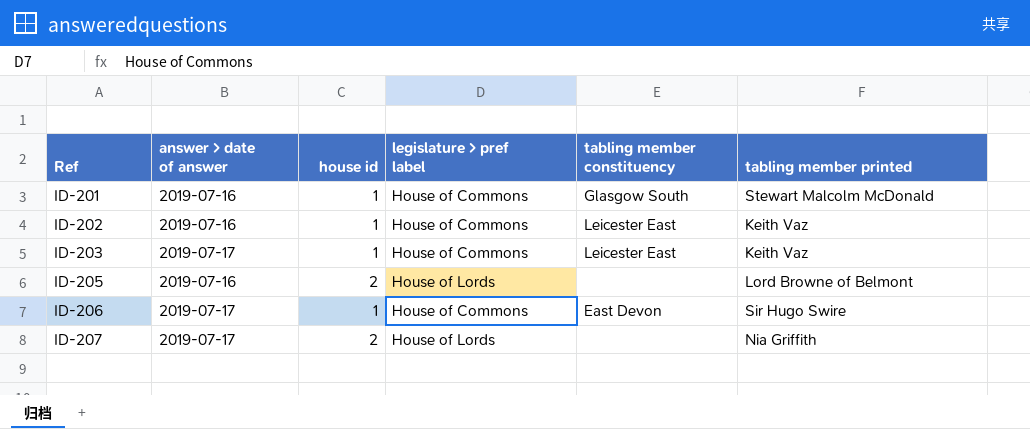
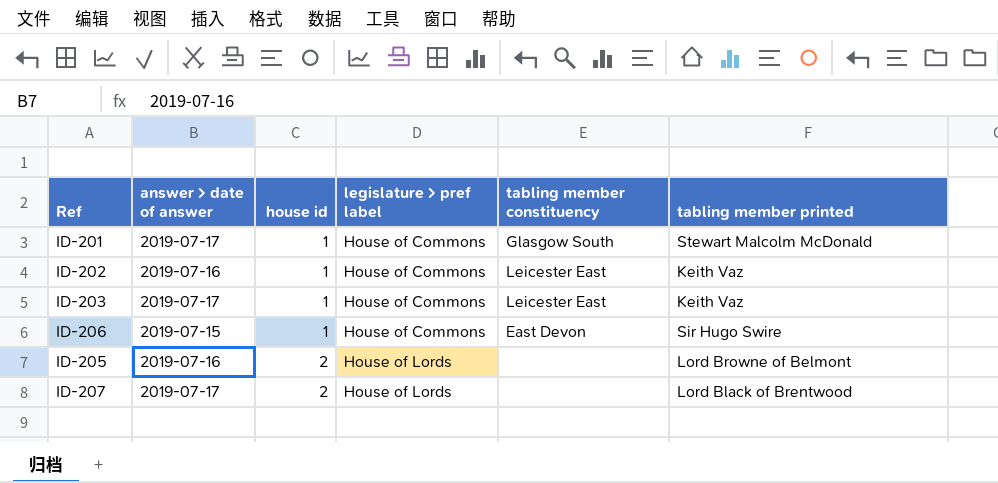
row order: Ref ascending -> house id ascending
ID-201 | answer > date of answer: 2019-07-16 -> 2019-07-17
ID-206 | answer > date of answer: 2019-07-17 -> 2019-07-15
ID-207 | tabling member printed: Nia Griffith -> Lord Black of Brentwood

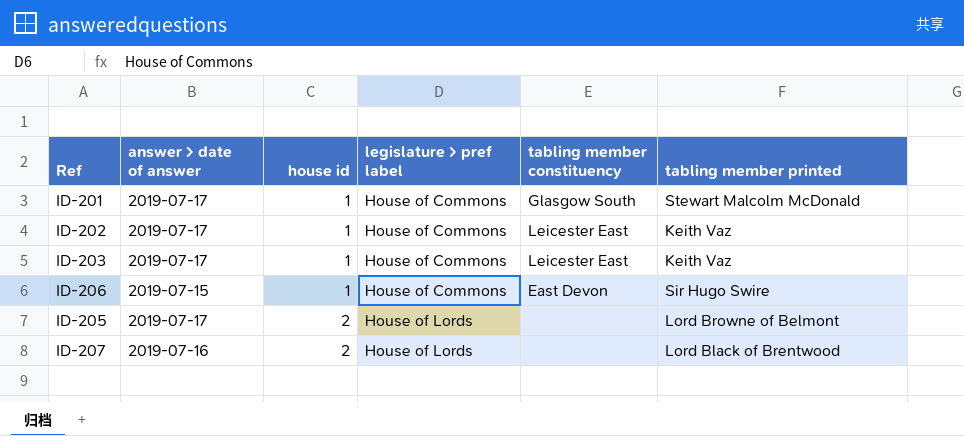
ID-202 | answer > date of answer: 2019-07-16 -> 2019-07-17
ID-205 | answer > date of answer: 2019-07-16 -> 2019-07-17
ID-207 | answer > date of answer: 2019-07-17 -> 2019-07-16

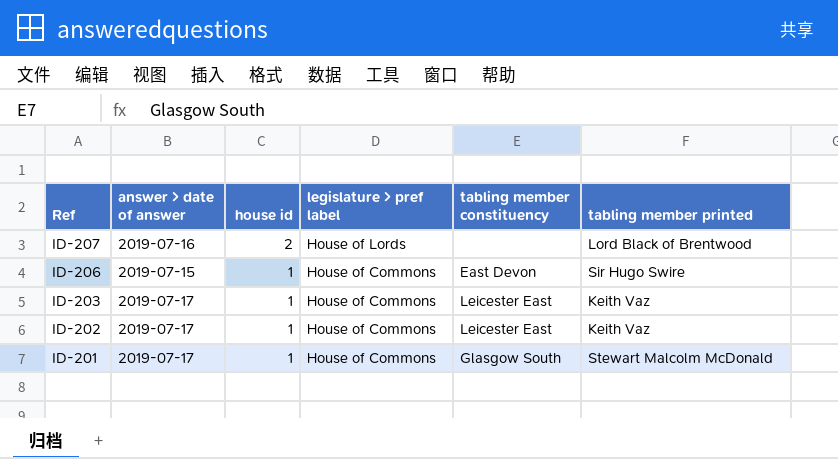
row order: house id ascending -> Ref descending
row ID-205: 2019-07-17 | 2 | House of Lords | none | Lord Browne of Belmont -> none

